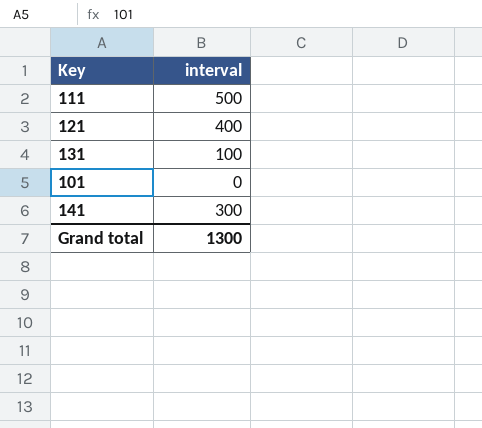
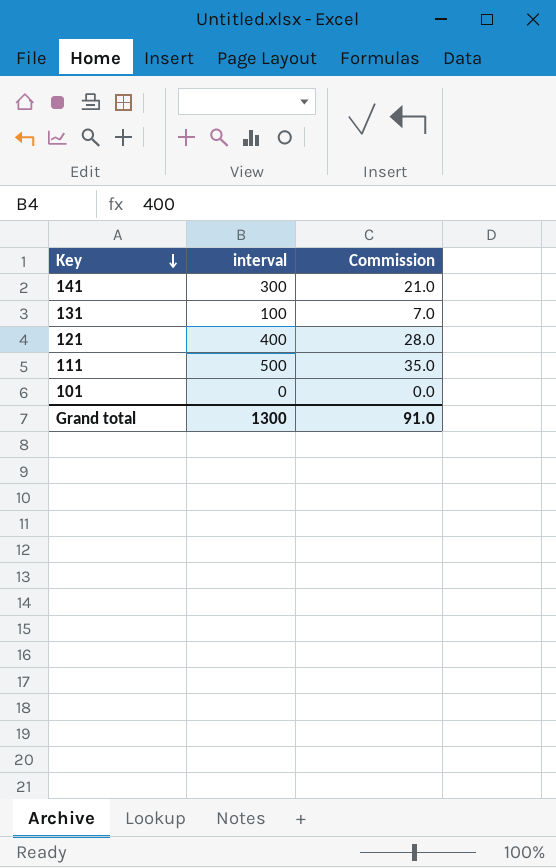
row order: none -> Key descending
column Commission | formula: none -> [interval] * 0.07

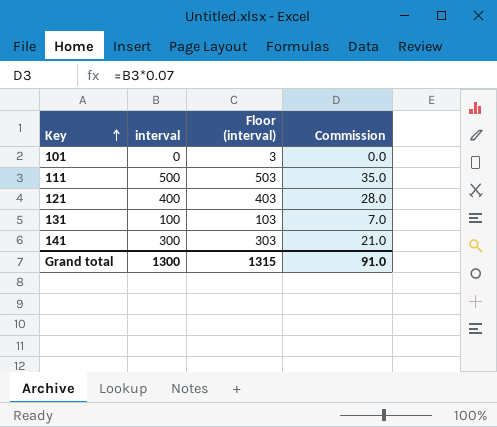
row order: Key descending -> Key ascending
column Floor (interval) | formula: none -> [interval] + 3

